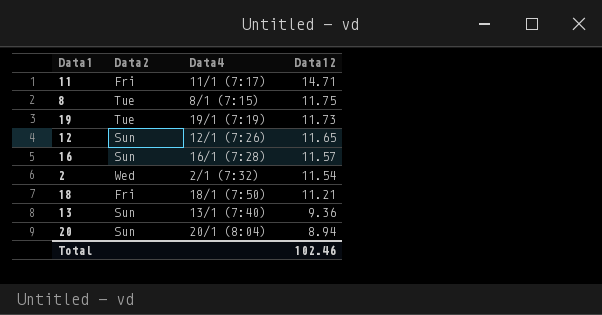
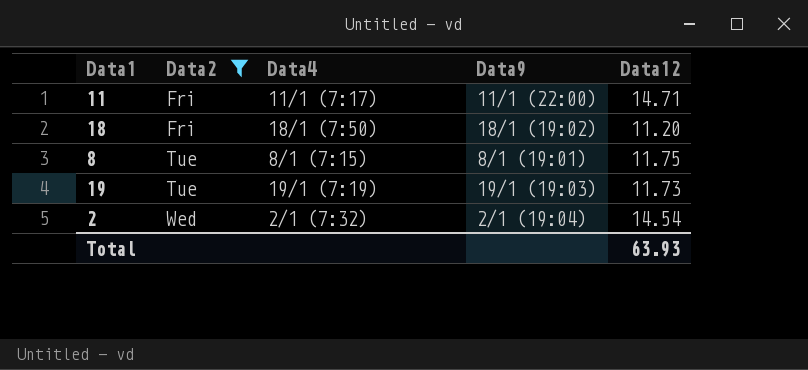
filter: none -> Data2 != Sun
row order: Data12 descending -> Data2 ascending
column Data9 | position: none -> 4
18 | Data12: 11.21 -> 11.20
2 | Data12: 11.54 -> 14.54
Total | Data12: 102.46 -> 63.93

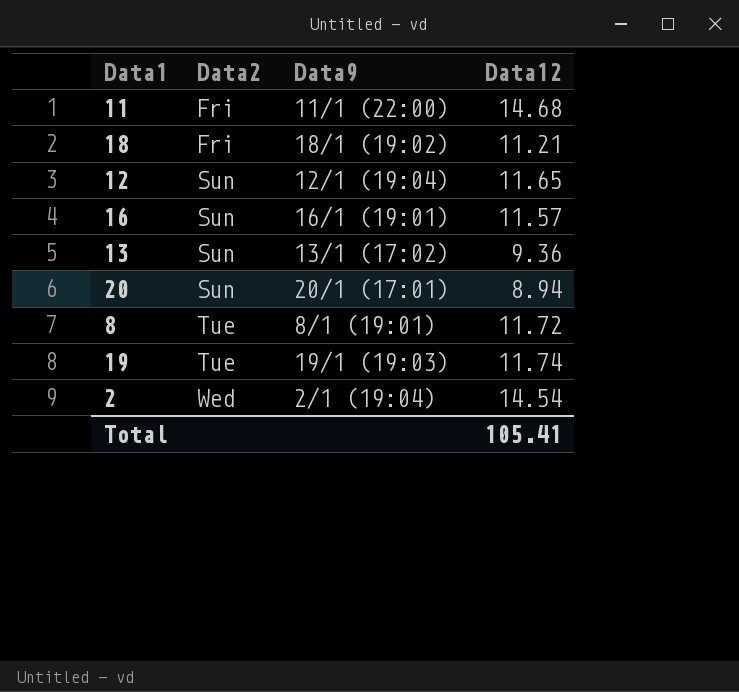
filter: Data2 != Sun -> none
column Data4 | position: 3 -> none
11 | Data12: 14.71 -> 14.68
18 | Data12: 11.20 -> 11.21
8 | Data12: 11.75 -> 11.72
19 | Data12: 11.73 -> 11.74
Total | Data12: 63.93 -> 105.41

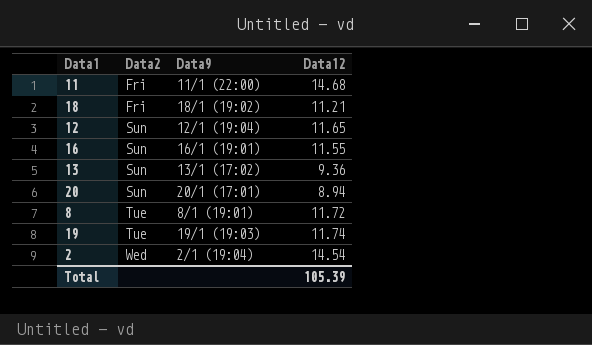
16 | Data12: 11.57 -> 11.55
Total | Data12: 105.41 -> 105.39

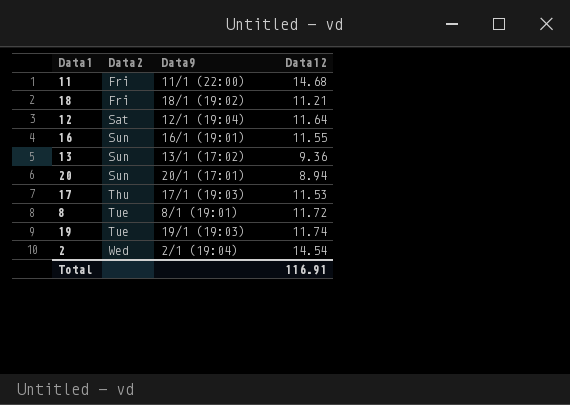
12 | Data2: Sun -> Sat
12 | Data12: 11.65 -> 11.64
row 17: none -> Thu | 17/1 (19:03) | 11.53
Total | Data12: 105.39 -> 116.91

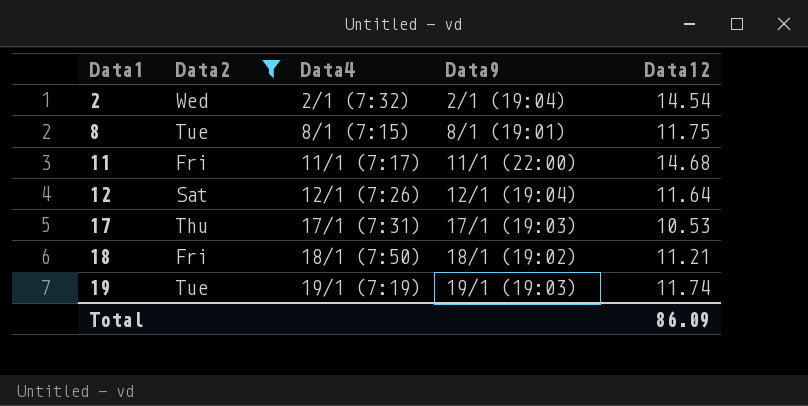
filter: none -> Data2 != Sun
row order: Data2 ascending -> Data1 ascending
column Data4 | position: none -> 3
8 | Data12: 11.72 -> 11.75
17 | Data12: 11.53 -> 10.53
Total | Data12: 116.91 -> 86.09

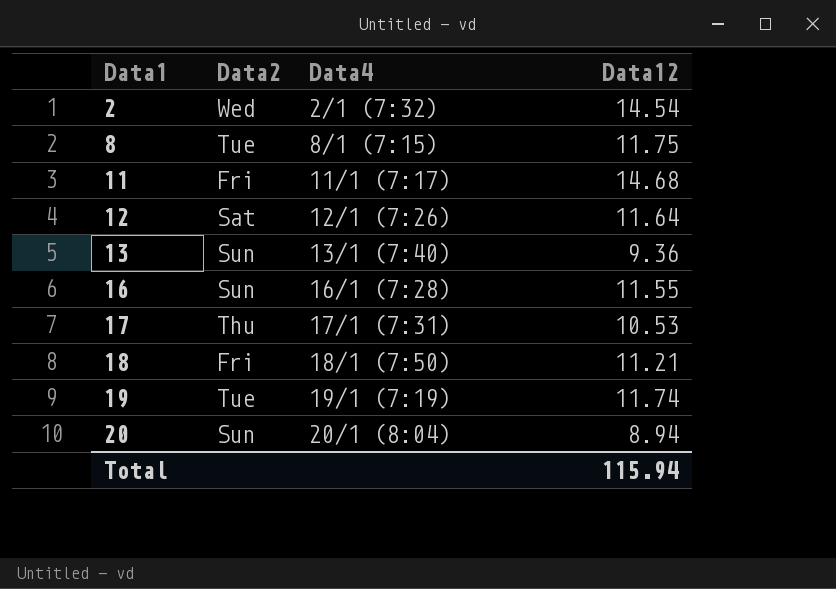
filter: Data2 != Sun -> none
column Data9 | position: 4 -> none
Total | Data12: 86.09 -> 115.94

